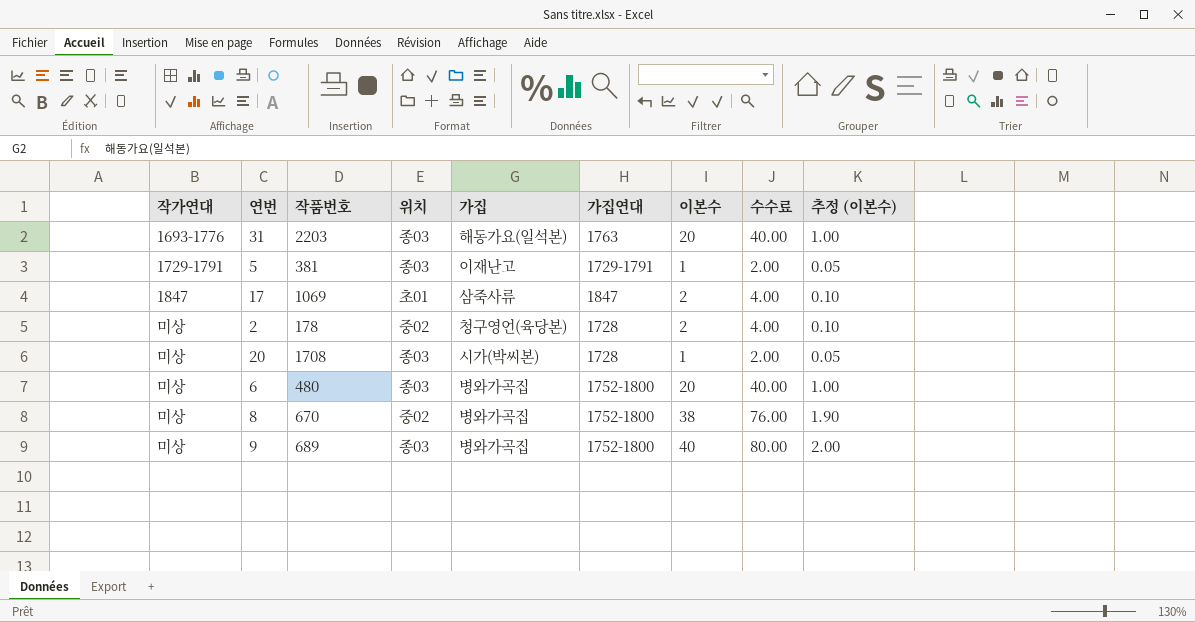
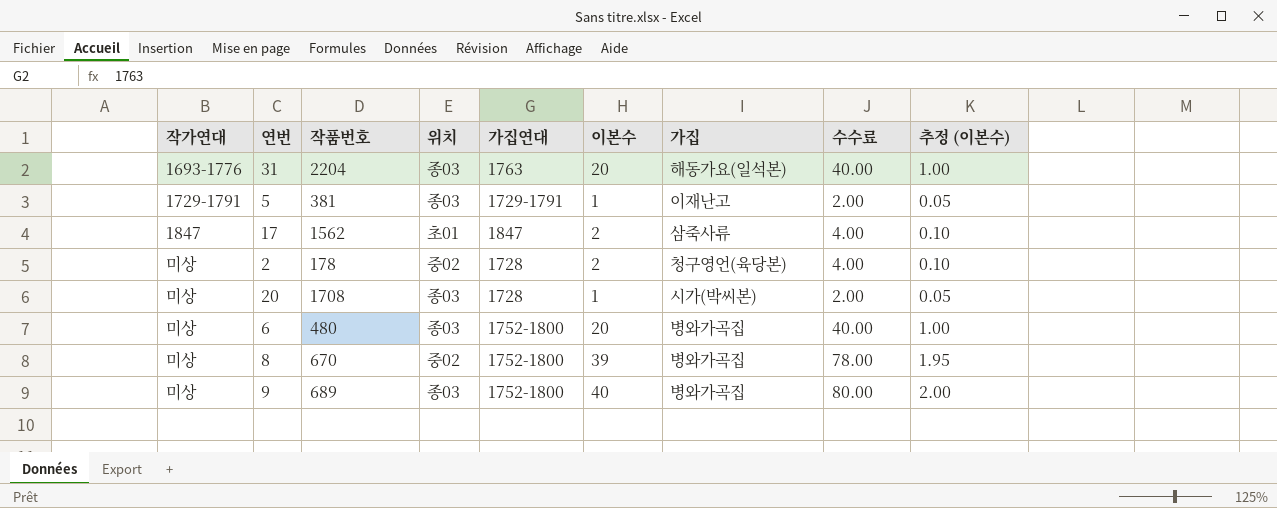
column 가집 | position: 5 -> 7
31 | 작품번호: 2203 -> 2204
17 | 작품번호: 1069 -> 1562
8 | 이본수: 38 -> 39
8 | 수수료: 76.00 -> 78.00
8 | 추정 (이본수): 1.90 -> 1.95

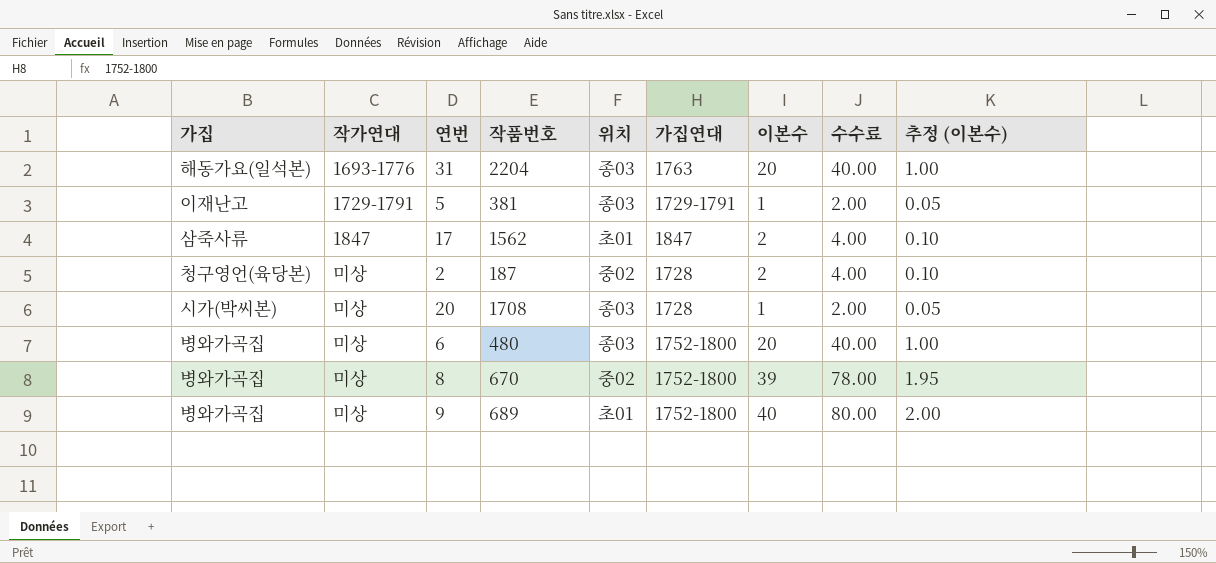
column 가집 | position: 7 -> 1
2 | 작품번호: 178 -> 187
9 | 위치: 종03 -> 초01

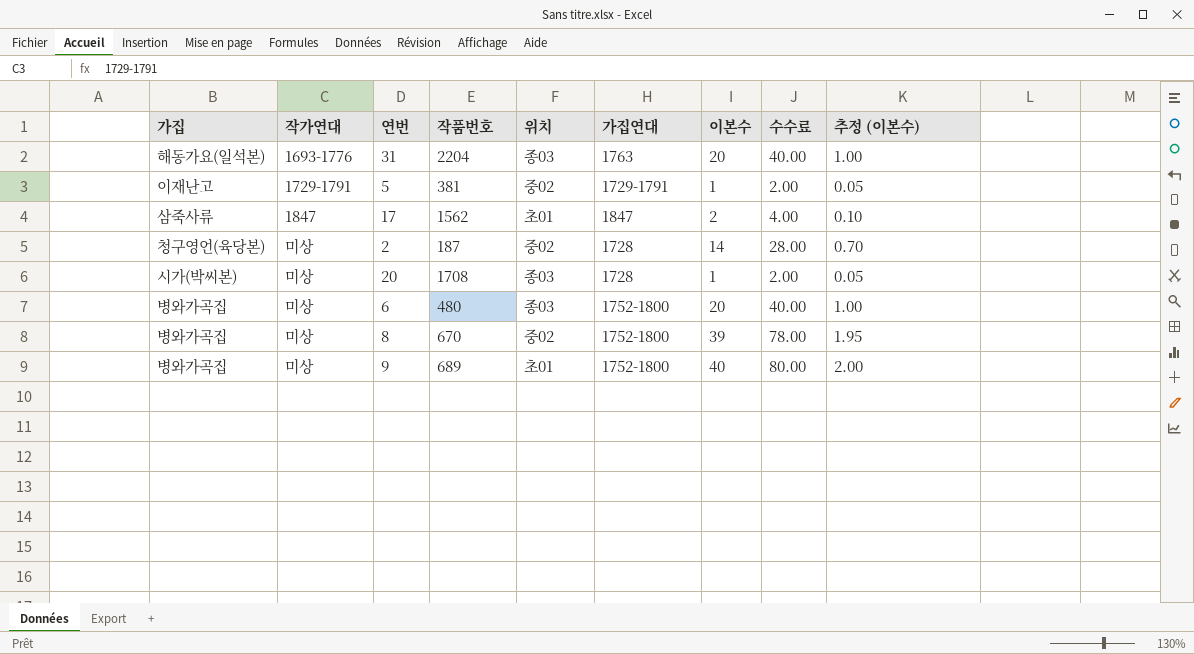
5 | 위치: 종03 -> 중02
2 | 이본수: 2 -> 14
2 | 수수료: 4.00 -> 28.00
2 | 추정 (이본수): 0.10 -> 0.70

